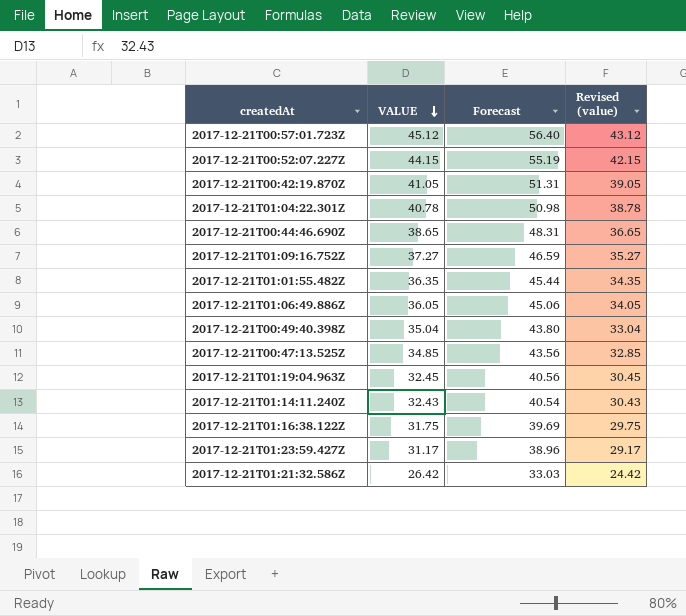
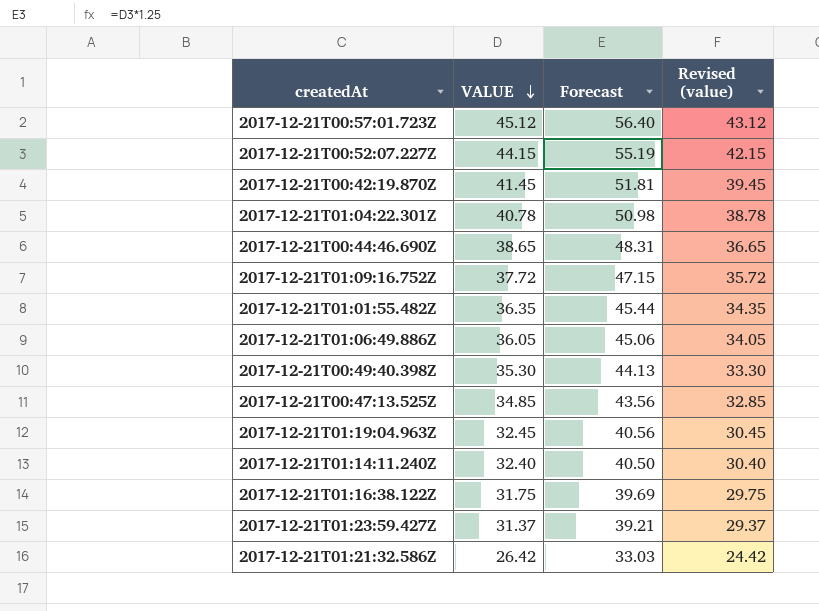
2017-12-21T00:42:19.870Z | VALUE: 41.05 -> 41.45
2017-12-21T00:42:19.870Z | Forecast: 51.31 -> 51.81
2017-12-21T00:42:19.870Z | Revised (value): 39.05 -> 39.45
2017-12-21T01:09:16.752Z | VALUE: 37.27 -> 37.72
2017-12-21T01:09:16.752Z | Forecast: 46.59 -> 47.15
2017-12-21T01:09:16.752Z | Revised (value): 35.27 -> 35.72
2017-12-21T00:49:40.398Z | VALUE: 35.04 -> 35.30
2017-12-21T00:49:40.398Z | Forecast: 43.80 -> 44.13
2017-12-21T00:49:40.398Z | Revised (value): 33.04 -> 33.30
2017-12-21T01:14:11.240Z | VALUE: 32.43 -> 32.40
2017-12-21T01:14:11.240Z | Forecast: 40.54 -> 40.50
2017-12-21T01:14:11.240Z | Revised (value): 30.43 -> 30.40
2017-12-21T01:23:59.427Z | VALUE: 31.17 -> 31.37
2017-12-21T01:23:59.427Z | Forecast: 38.96 -> 39.21
2017-12-21T01:23:59.427Z | Revised (value): 29.17 -> 29.37

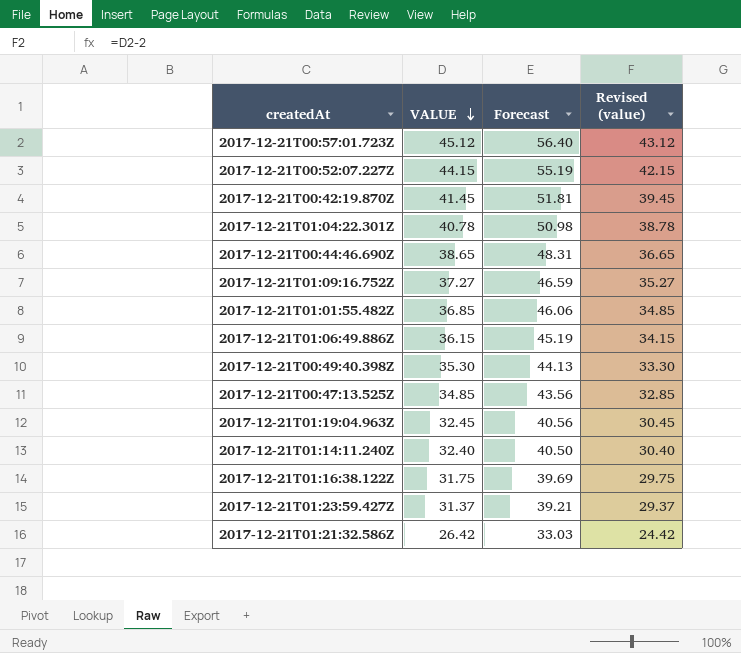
2017-12-21T01:09:16.752Z | VALUE: 37.72 -> 37.27
2017-12-21T01:09:16.752Z | Forecast: 47.15 -> 46.59
2017-12-21T01:09:16.752Z | Revised (value): 35.72 -> 35.27
2017-12-21T01:01:55.482Z | VALUE: 36.35 -> 36.85
2017-12-21T01:01:55.482Z | Forecast: 45.44 -> 46.06
2017-12-21T01:01:55.482Z | Revised (value): 34.35 -> 34.85
2017-12-21T01:06:49.886Z | VALUE: 36.05 -> 36.15
2017-12-21T01:06:49.886Z | Forecast: 45.06 -> 45.19
2017-12-21T01:06:49.886Z | Revised (value): 34.05 -> 34.15

